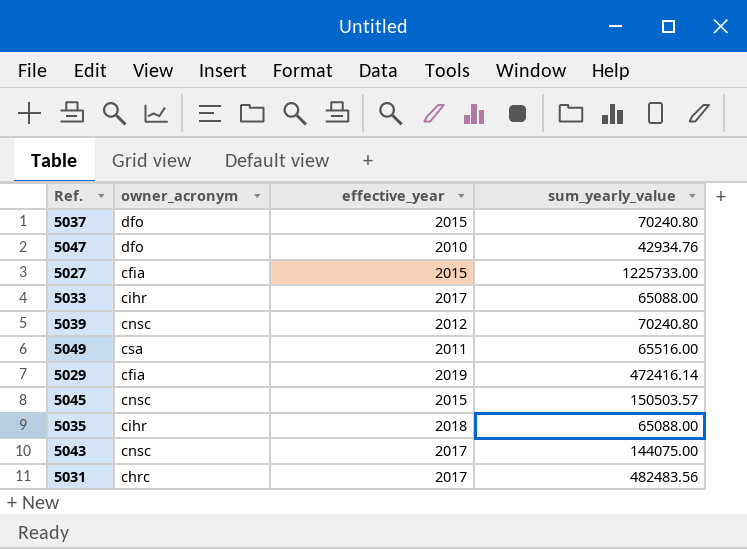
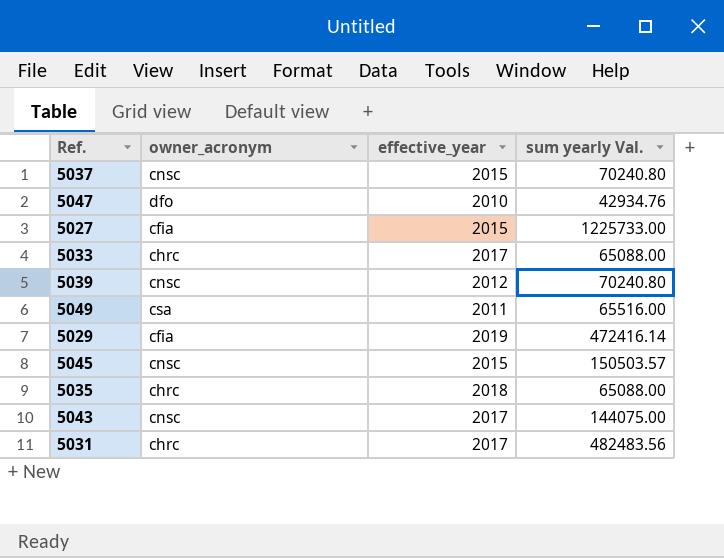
column name: sum_yearly_value -> sum yearly Val.
5037 | owner_acronym: dfo -> cnsc
5033 | owner_acronym: cihr -> chrc
5035 | owner_acronym: cihr -> chrc

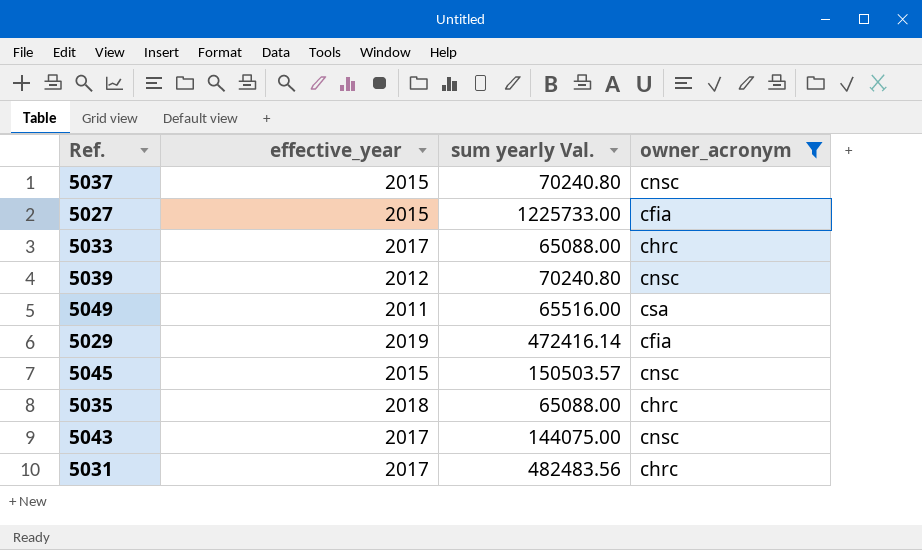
filter: none -> owner_acronym != dfo
column owner_acronym | position: 2 -> 4

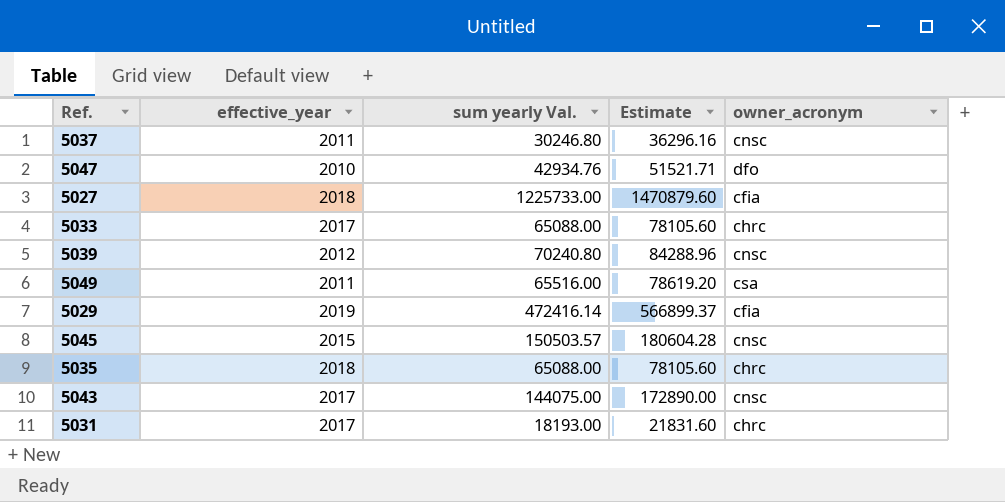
filter: owner_acronym != dfo -> none
column Estimate | formula: none -> [sum yearly Val.] * 1.2
5037 | effective_year: 2015 -> 2011
5037 | sum yearly Val.: 70240.80 -> 30246.80
5027 | effective_year: 2015 -> 2018
5031 | sum yearly Val.: 482483.56 -> 18193.00

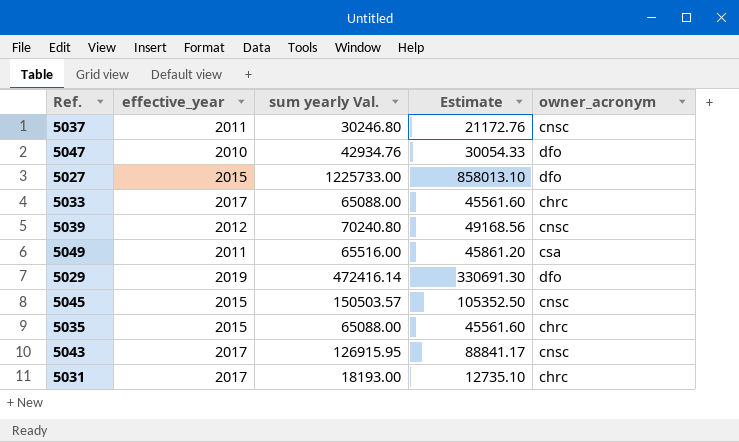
column Estimate | formula: [sum yearly Val.] * 1.2 -> [sum yearly Val.] * 0.7
5027 | effective_year: 2018 -> 2015
5027 | owner_acronym: cfia -> dfo
5029 | owner_acronym: cfia -> dfo
5035 | effective_year: 2018 -> 2015
5043 | sum yearly Val.: 144075.00 -> 126915.95

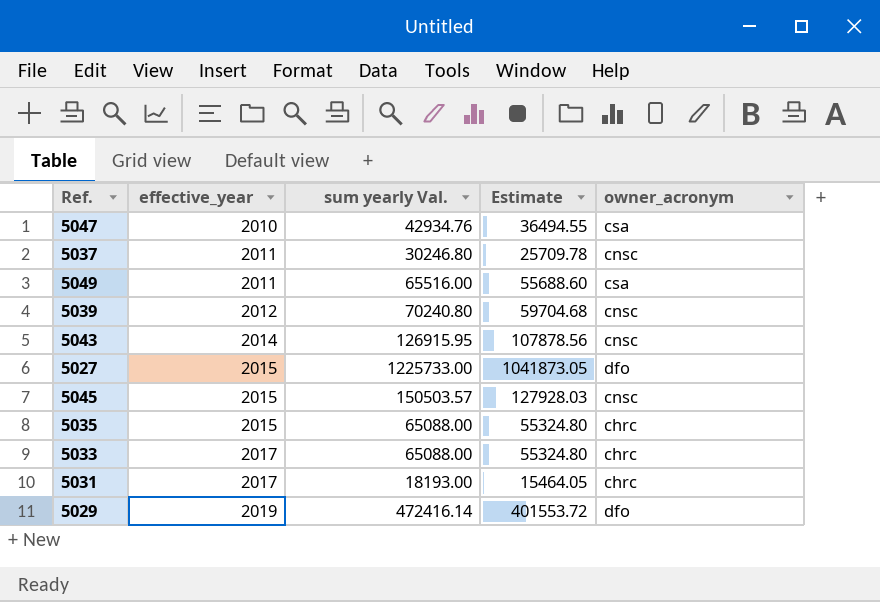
row order: none -> effective_year ascending
column Estimate | formula: [sum yearly Val.] * 0.7 -> [sum yearly Val.] * 0.85
5047 | owner_acronym: dfo -> csa
5043 | effective_year: 2017 -> 2014

